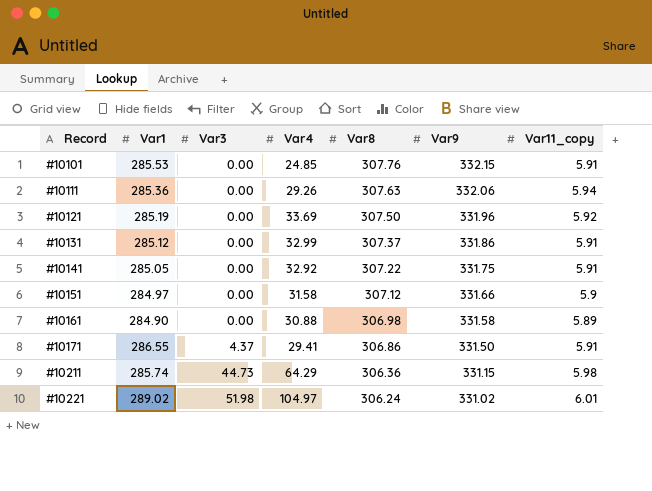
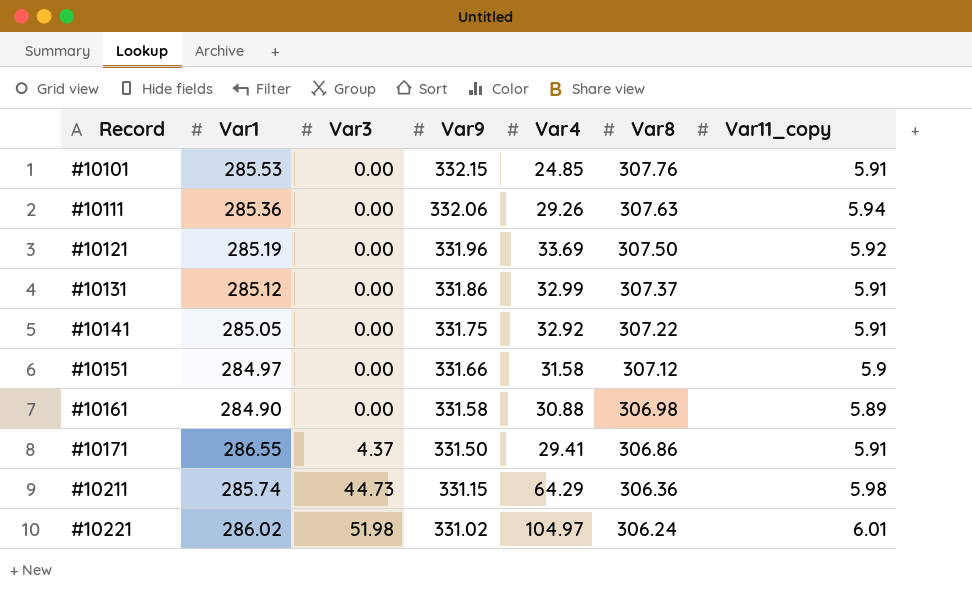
column Var9 | position: 6 -> 4
#10221 | Var1: 289.02 -> 286.02

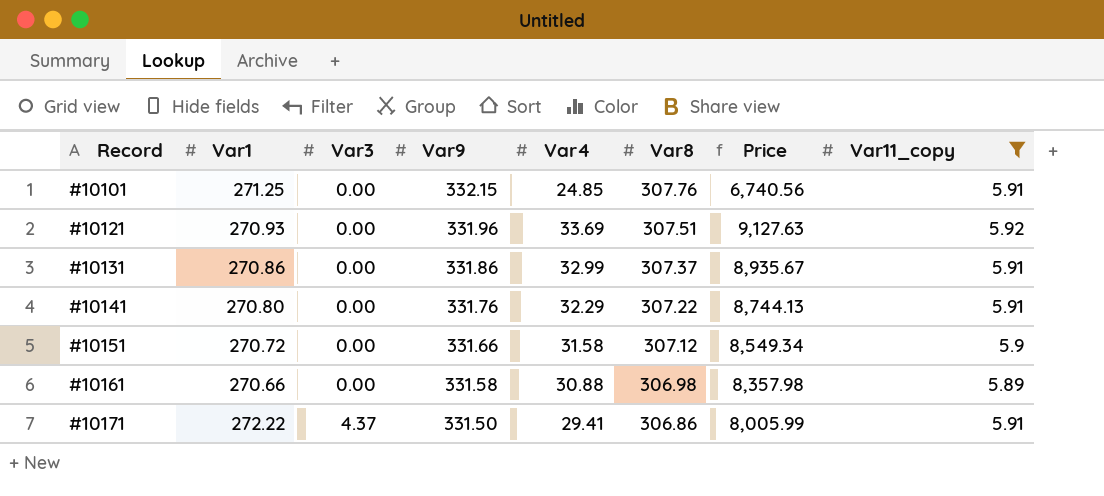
filter: none -> Var11_copy <= 5.92
column Price | formula: none -> [Var1] * [Var4]
#10101 | Var1: 285.53 -> 271.25
#10121 | Var1: 285.19 -> 270.93
#10121 | Var8: 307.50 -> 307.51
#10131 | Var1: 285.12 -> 270.86
#10141 | Var1: 285.05 -> 270.80
#10141 | Var9: 331.75 -> 331.76
#10141 | Var4: 32.92 -> 32.29
#10151 | Var1: 284.97 -> 270.72
#10161 | Var1: 284.90 -> 270.66
#10171 | Var1: 286.55 -> 272.22

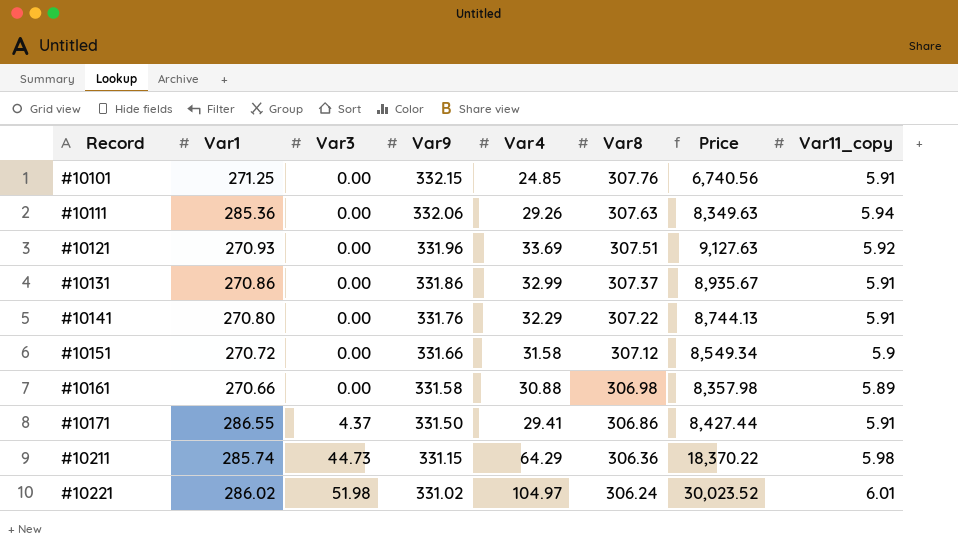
filter: Var11_copy <= 5.92 -> none
#10171 | Var1: 272.22 -> 286.55
#10171 | Price: 8,005.99 -> 8,427.44

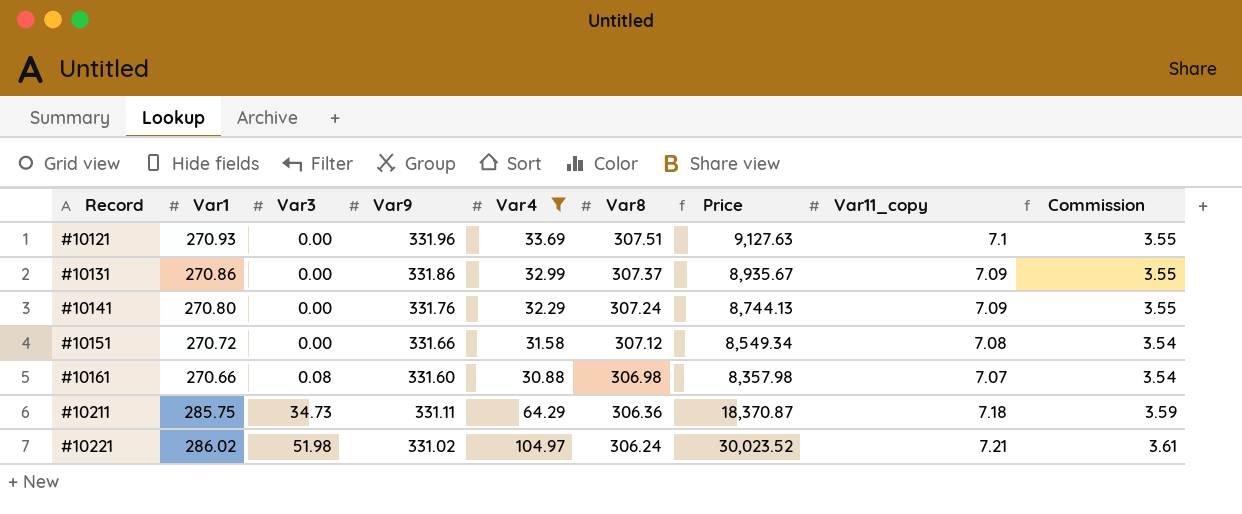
filter: none -> Var4 >= 30.88
column Commission | formula: none -> [Var11_copy] * 0.5
#10121 | Var11_copy: 5.92 -> 7.1
#10131 | Var11_copy: 5.91 -> 7.09
#10141 | Var8: 307.22 -> 307.24
#10141 | Var11_copy: 5.91 -> 7.09
#10151 | Var11_copy: 5.9 -> 7.08
#10161 | Var3: 0.00 -> 0.08
#10161 | Var9: 331.58 -> 331.60
#10161 | Var11_copy: 5.89 -> 7.07
#10211 | Var1: 285.74 -> 285.75
#10211 | Var3: 44.73 -> 34.73
#10211 | Var9: 331.15 -> 331.11
#10211 | Price: 18,370.22 -> 18,370.87
#10211 | Var11_copy: 5.98 -> 7.18
#10221 | Var11_copy: 6.01 -> 7.21

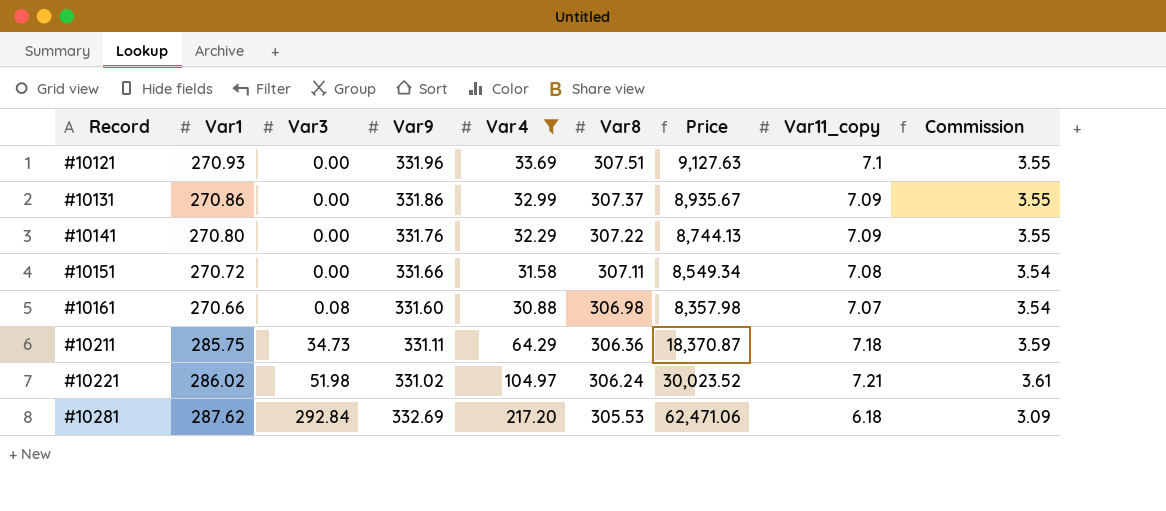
#10141 | Var8: 307.24 -> 307.22
#10151 | Var8: 307.12 -> 307.11
row #10281: none -> 287.62 | 292.84 | 332.69 | 217.20 | 305.53 | 62,471.06 | 6.18 | 3.09

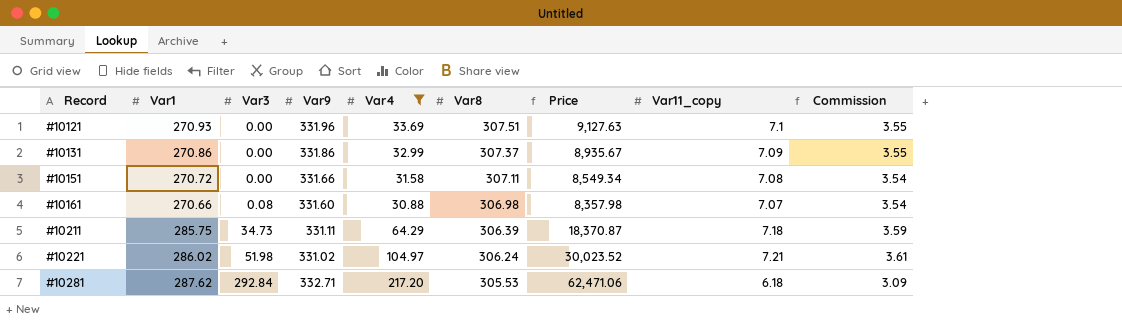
row #10141: 270.80 | 0.00 | 331.76 | 32.29 | 307.22 | 8,744.13 | 7.09 | 3.55 -> none
#10211 | Var8: 306.36 -> 306.39
#10281 | Var9: 332.69 -> 332.71

